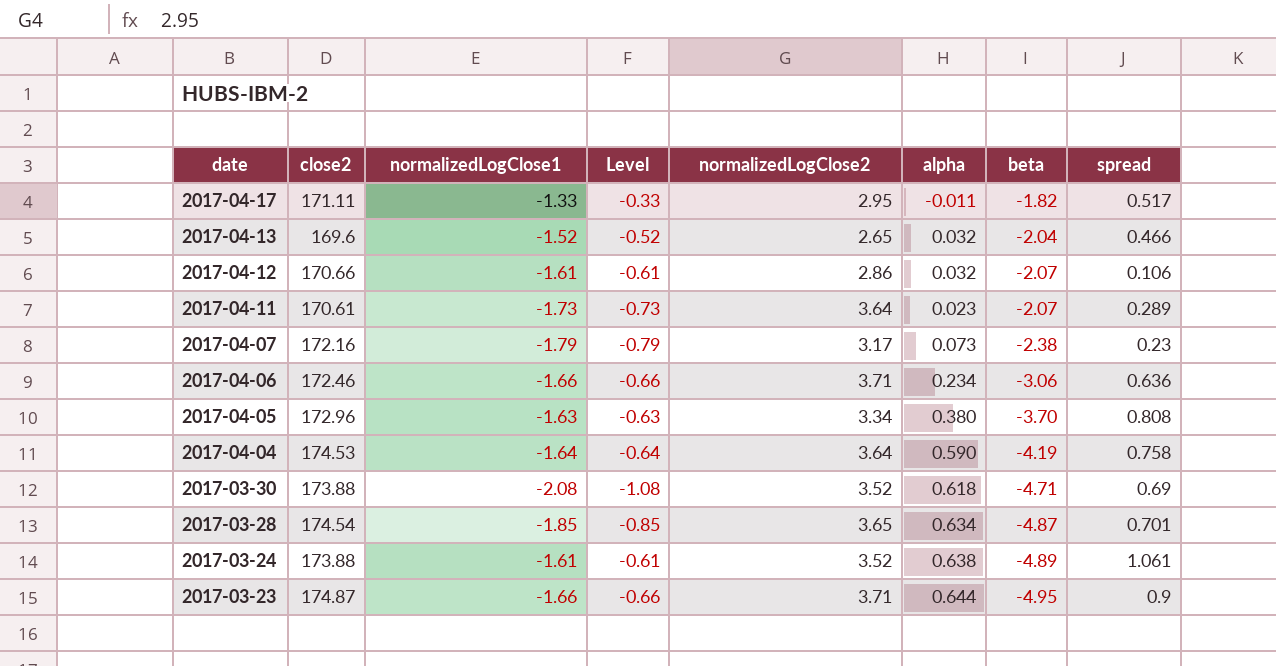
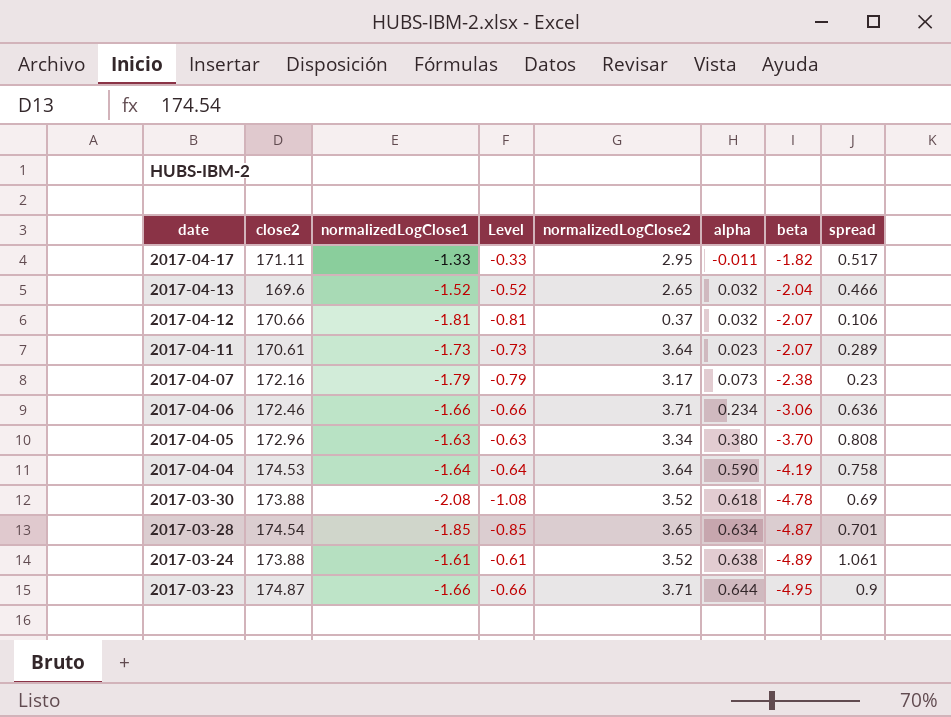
2017-04-12 | normalizedLogClose1: -1.61 -> -1.81
2017-04-12 | Level: -0.61 -> -0.81
2017-04-12 | normalizedLogClose2: 2.86 -> 0.37
2017-03-30 | beta: -4.71 -> -4.78

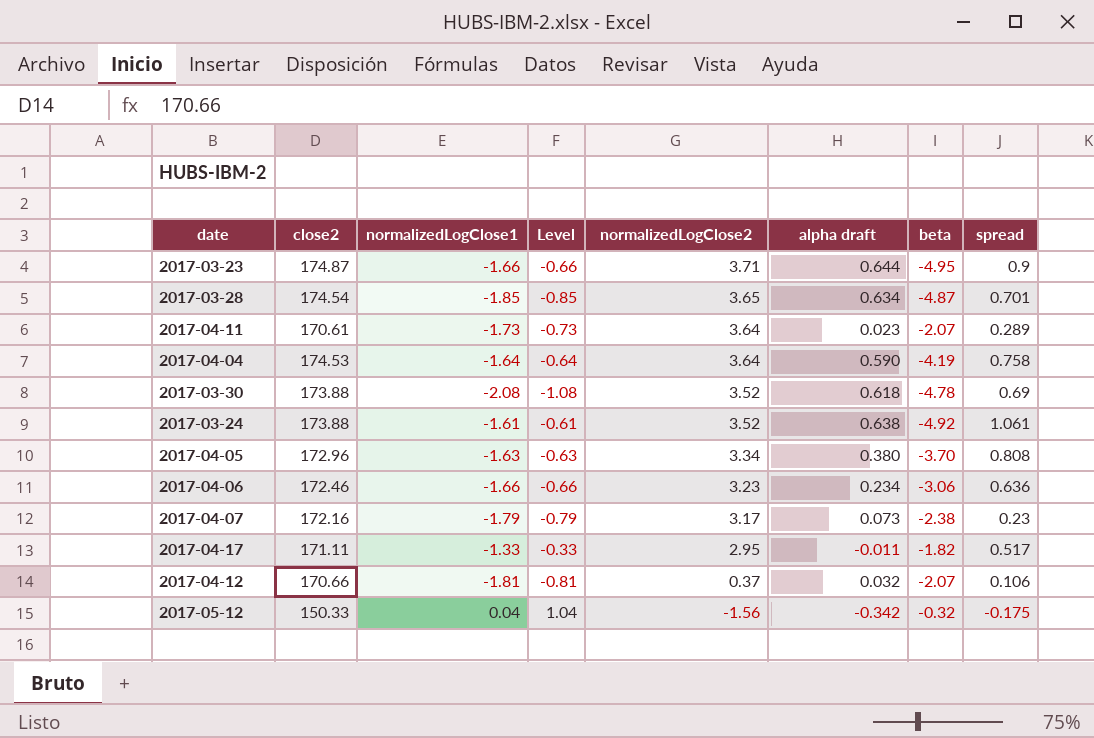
row order: date descending -> normalizedLogClose2 descending
column name: alpha -> alpha draft
row 2017-04-13: 169.6 | -1.52 | -0.52 | 2.65 | 0.032 | -2.04 | 0.466 -> none
2017-03-24 | beta: -4.89 -> -4.92
2017-04-06 | normalizedLogClose2: 3.71 -> 3.23
row 2017-05-12: none -> 150.33 | 0.04 | 1.04 | -1.56 | -0.342 | -0.32 | -0.175

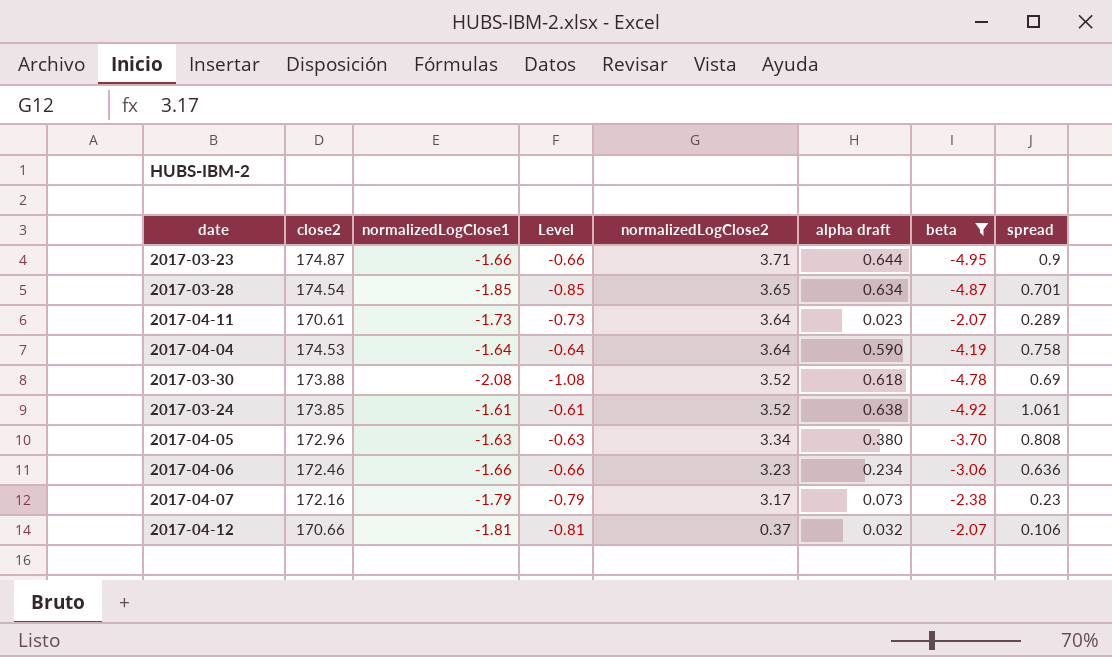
filter: none -> beta <= -2.07
2017-03-24 | close2: 173.88 -> 173.85

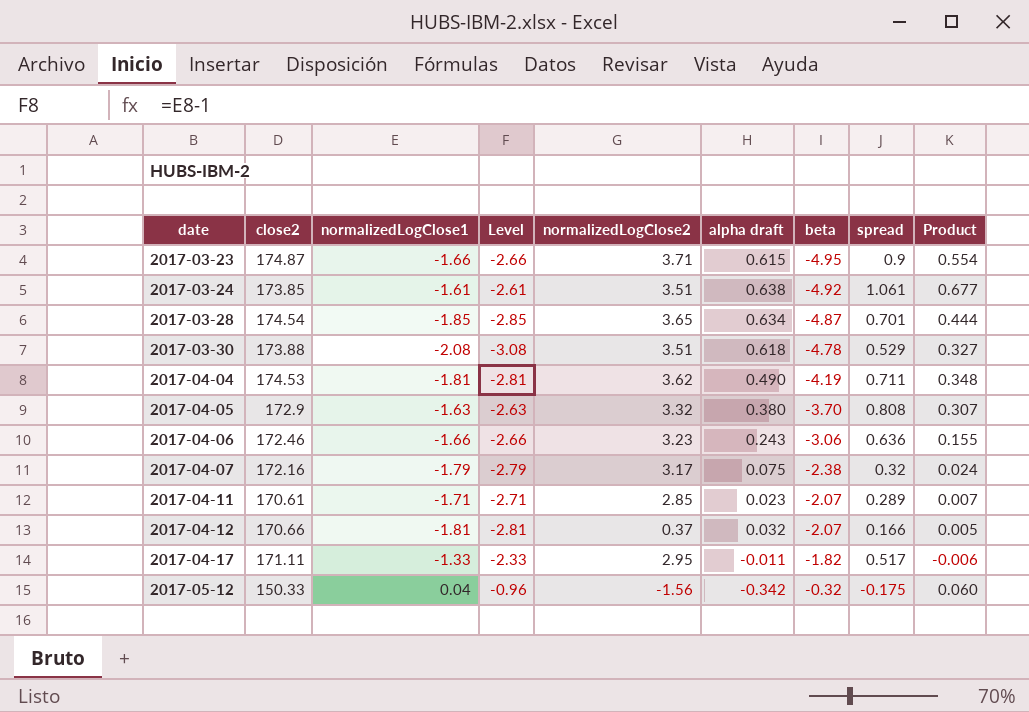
filter: beta <= -2.07 -> none
row order: normalizedLogClose2 descending -> date ascending
column Level | formula: [normalizedLogClose1] + 1 -> [normalizedLogClose1] - 1
column Product | formula: none -> [alpha draft] * [spread]
2017-03-23 | alpha draft: 0.644 -> 0.615
2017-03-24 | normalizedLogClose2: 3.52 -> 3.51
2017-03-30 | normalizedLogClose2: 3.52 -> 3.51
2017-03-30 | spread: 0.69 -> 0.529
2017-04-04 | normalizedLogClose1: -1.64 -> -1.81
2017-04-04 | normalizedLogClose2: 3.64 -> 3.62
2017-04-04 | alpha draft: 0.590 -> 0.490
2017-04-04 | spread: 0.758 -> 0.711
2017-04-05 | close2: 172.96 -> 172.9
2017-04-05 | normalizedLogClose2: 3.34 -> 3.32
2017-04-06 | alpha draft: 0.234 -> 0.243
2017-04-07 | alpha draft: 0.073 -> 0.075
2017-04-07 | spread: 0.23 -> 0.32
2017-04-11 | normalizedLogClose1: -1.73 -> -1.71
2017-04-11 | normalizedLogClose2: 3.64 -> 2.85
2017-04-12 | spread: 0.106 -> 0.166

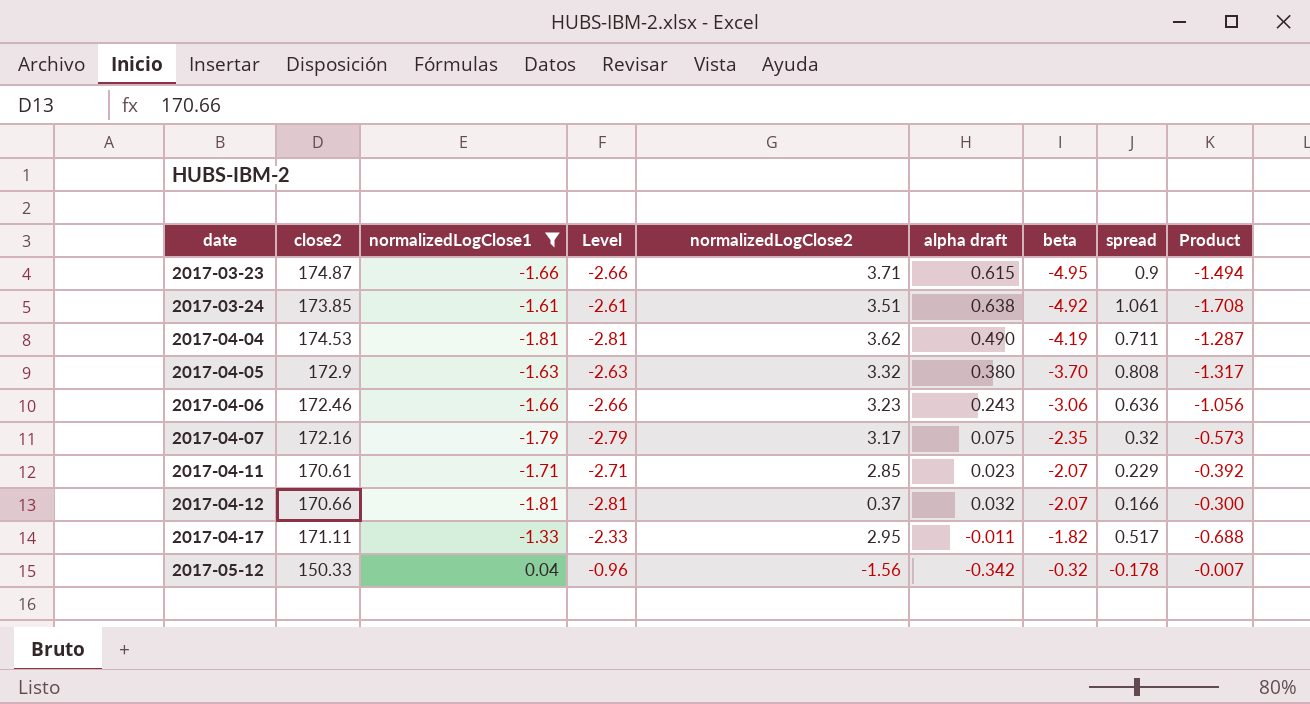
filter: none -> normalizedLogClose1 >= -1.81
column Product | formula: [alpha draft] * [spread] -> [normalizedLogClose1] * [spread]
2017-04-07 | beta: -2.38 -> -2.35
2017-04-11 | spread: 0.289 -> 0.229
2017-05-12 | spread: -0.175 -> -0.178

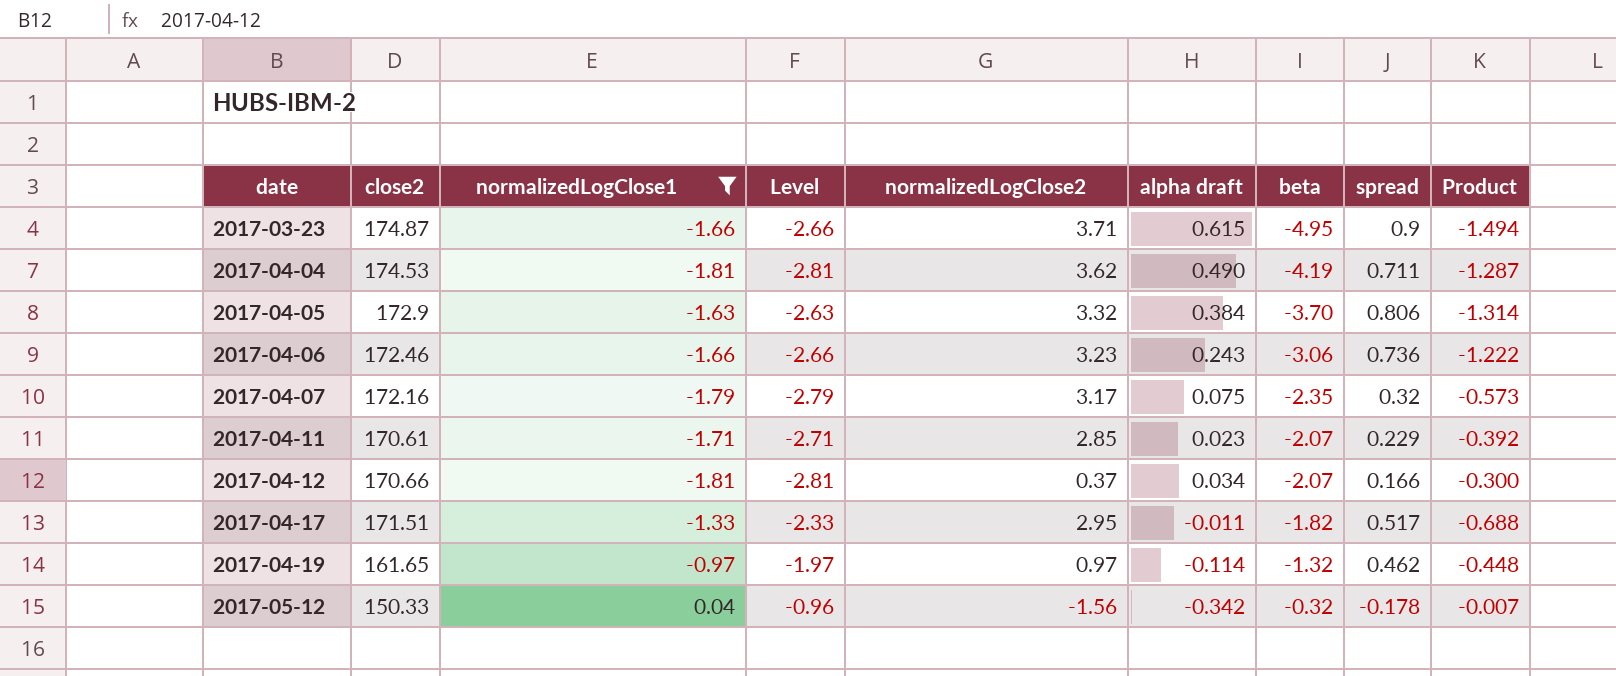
row 2017-03-24: 173.85 | -1.61 | -2.61 | 3.51 | 0.638 | -4.92 | 1.061 | -1.708 -> none
2017-04-05 | alpha draft: 0.380 -> 0.384
2017-04-05 | spread: 0.808 -> 0.806
2017-04-05 | Product: -1.317 -> -1.314
2017-04-06 | spread: 0.636 -> 0.736
2017-04-06 | Product: -1.056 -> -1.222
2017-04-12 | alpha draft: 0.032 -> 0.034
2017-04-17 | close2: 171.11 -> 171.51
row 2017-04-19: none -> 161.65 | -0.97 | -1.97 | 0.97 | -0.114 | -1.32 | 0.462 | -0.448

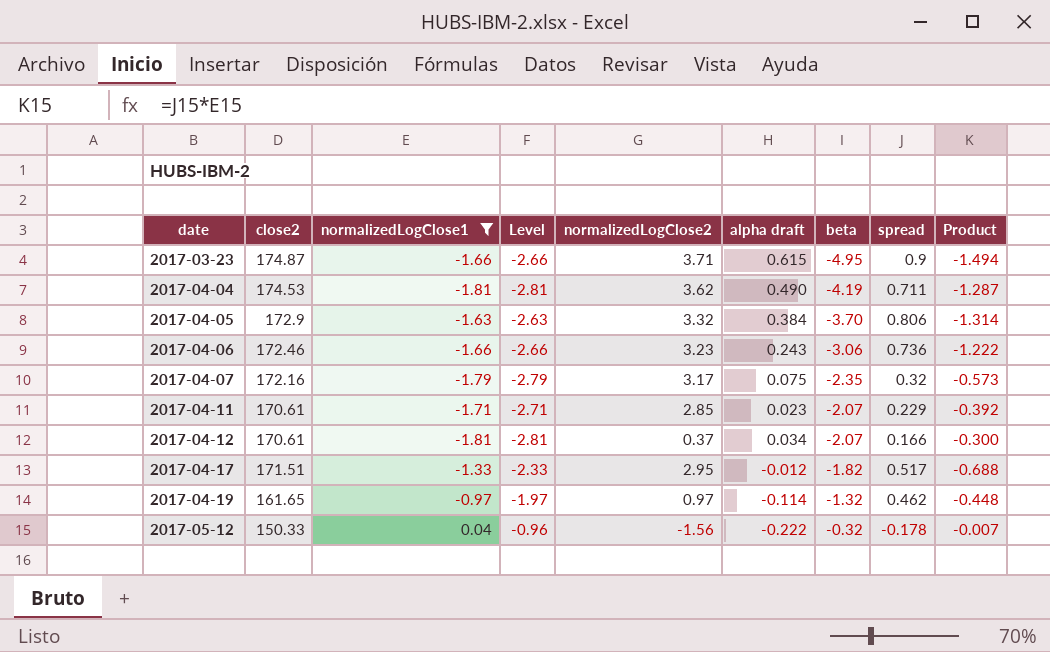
2017-04-12 | close2: 170.66 -> 170.61
2017-04-17 | alpha draft: -0.011 -> -0.012
2017-05-12 | alpha draft: -0.342 -> -0.222

